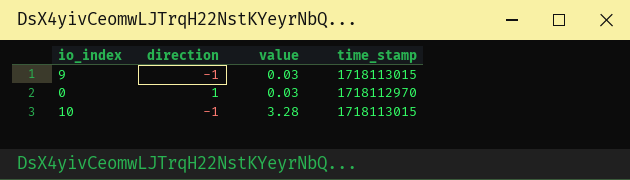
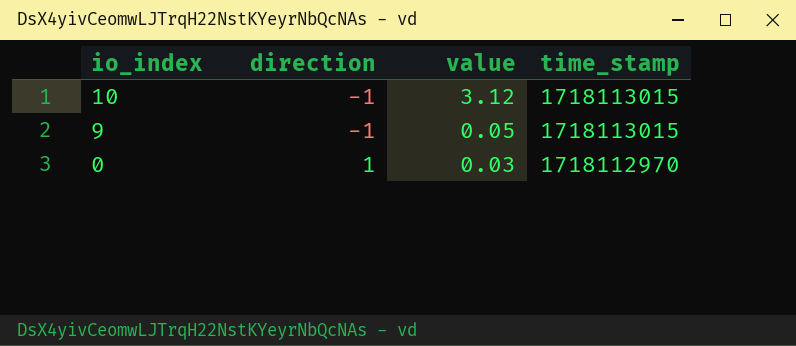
row order: value ascending -> io_index descending
10 | value: 3.28 -> 3.12
9 | value: 0.03 -> 0.05

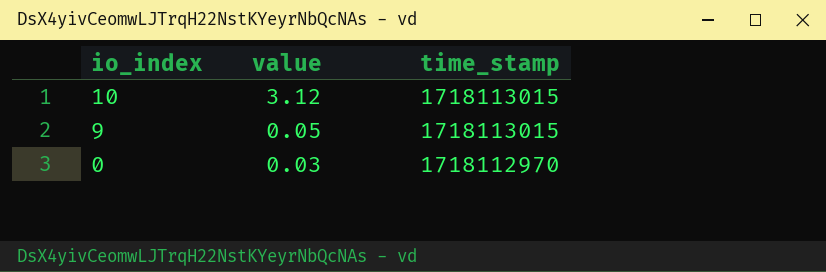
column direction | position: 2 -> none

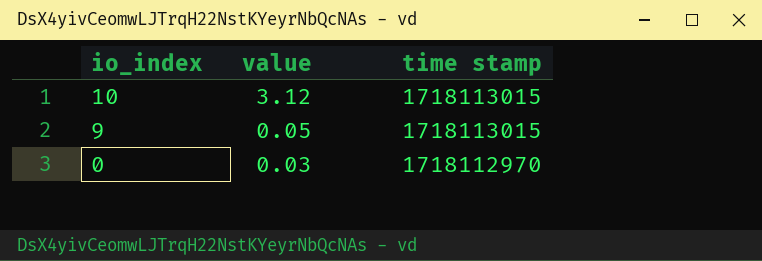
column name: time_stamp -> time stamp

